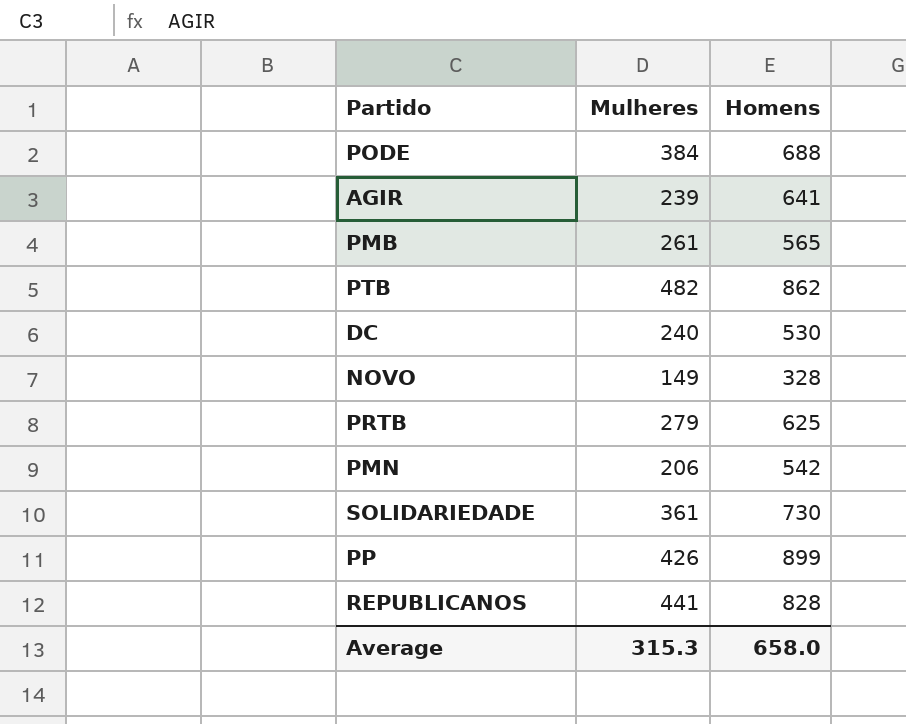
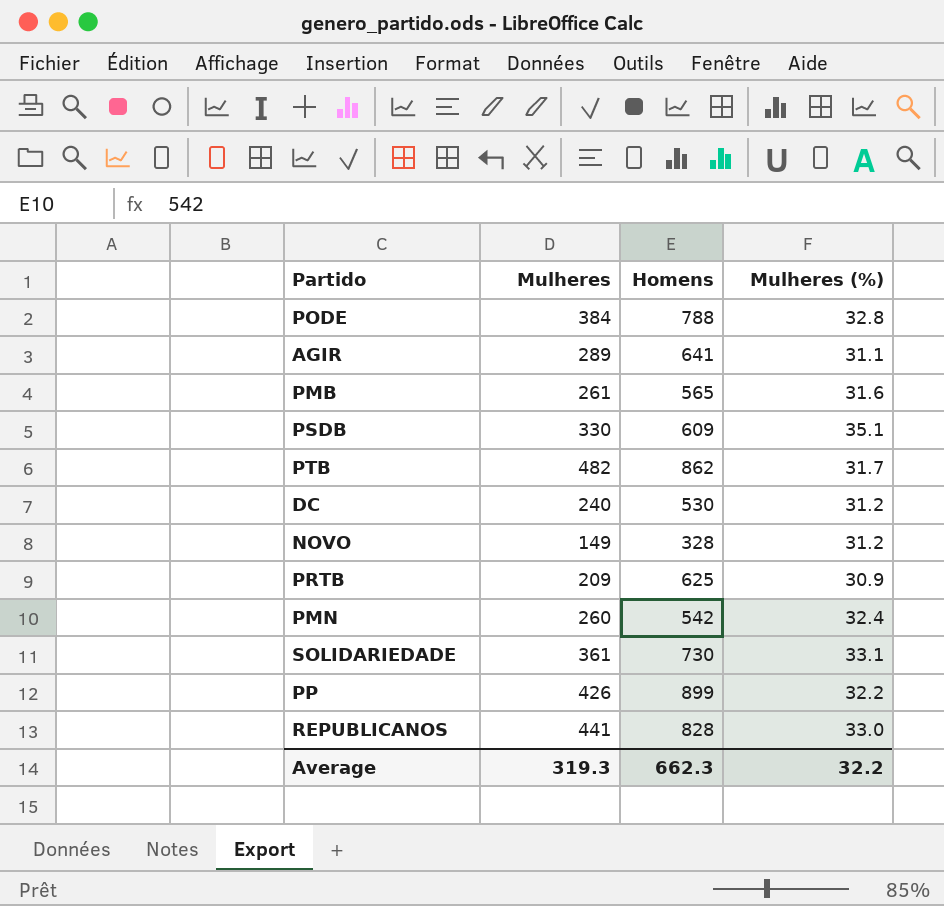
column Mulheres (%) | position: none -> 4
PODE | Homens: 688 -> 788
AGIR | Mulheres: 239 -> 289
row PSDB: none -> 330 | 609 | 35.1
PRTB | Mulheres: 279 -> 209
PMN | Mulheres: 206 -> 260
Average | Mulheres: 315.3 -> 319.3
Average | Homens: 658.0 -> 662.3

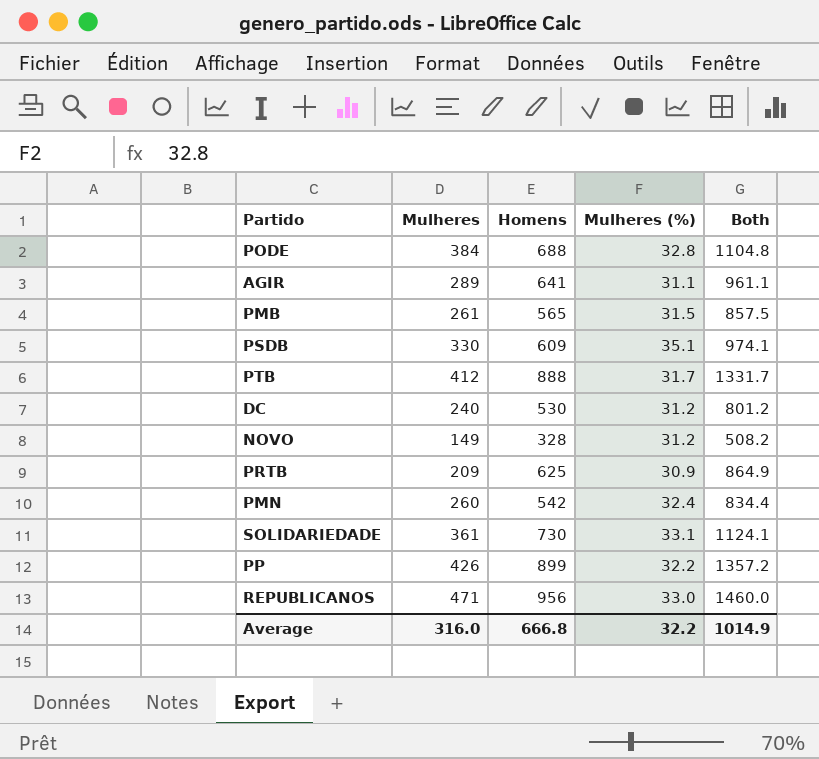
column Both | formula: none -> [Mulheres] + [Homens] + [Mulheres (%)]
PODE | Homens: 788 -> 688
PMB | Mulheres (%): 31.6 -> 31.5
PTB | Mulheres: 482 -> 412
PTB | Homens: 862 -> 888
REPUBLICANOS | Mulheres: 441 -> 471
REPUBLICANOS | Homens: 828 -> 956
Average | Mulheres: 319.3 -> 316.0
Average | Homens: 662.3 -> 666.8

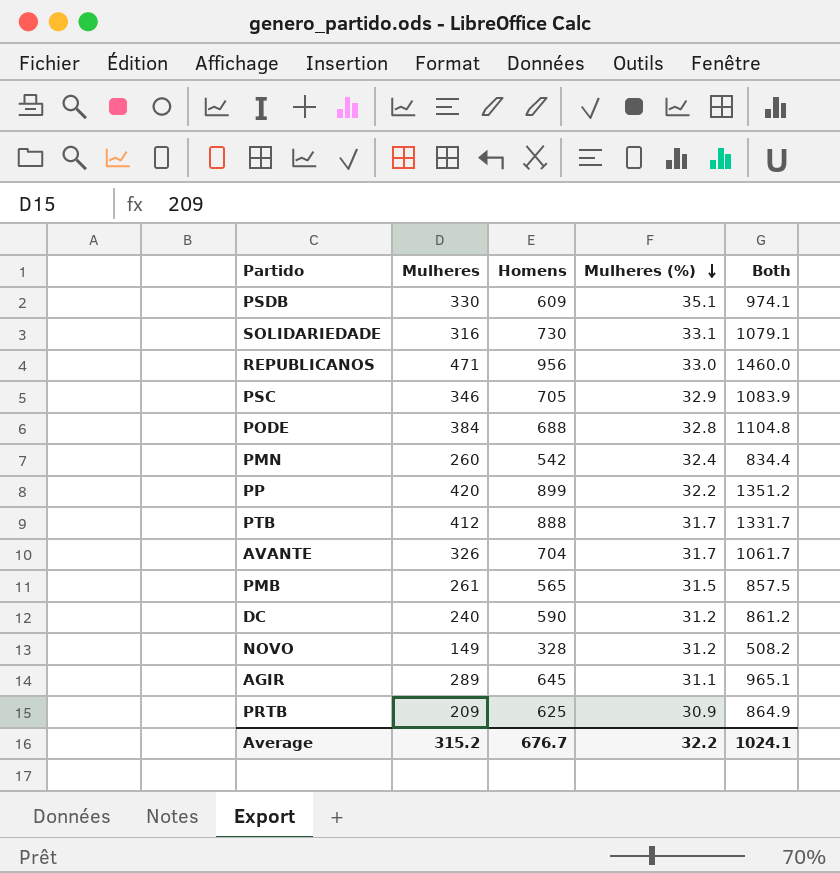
row order: none -> Mulheres (%) descending
SOLIDARIEDADE | Mulheres: 361 -> 316
SOLIDARIEDADE | Both: 1124.1 -> 1079.1
row PSC: none -> 346 | 705 | 32.9 | 1083.9
PP | Mulheres: 426 -> 420
PP | Both: 1357.2 -> 1351.2
row AVANTE: none -> 326 | 704 | 31.7 | 1061.7
DC | Homens: 530 -> 590
DC | Both: 801.2 -> 861.2
AGIR | Homens: 641 -> 645
AGIR | Both: 961.1 -> 965.1
Average | Mulheres: 316.0 -> 315.2
Average | Homens: 666.8 -> 676.7
Average | Both: 1014.9 -> 1024.1

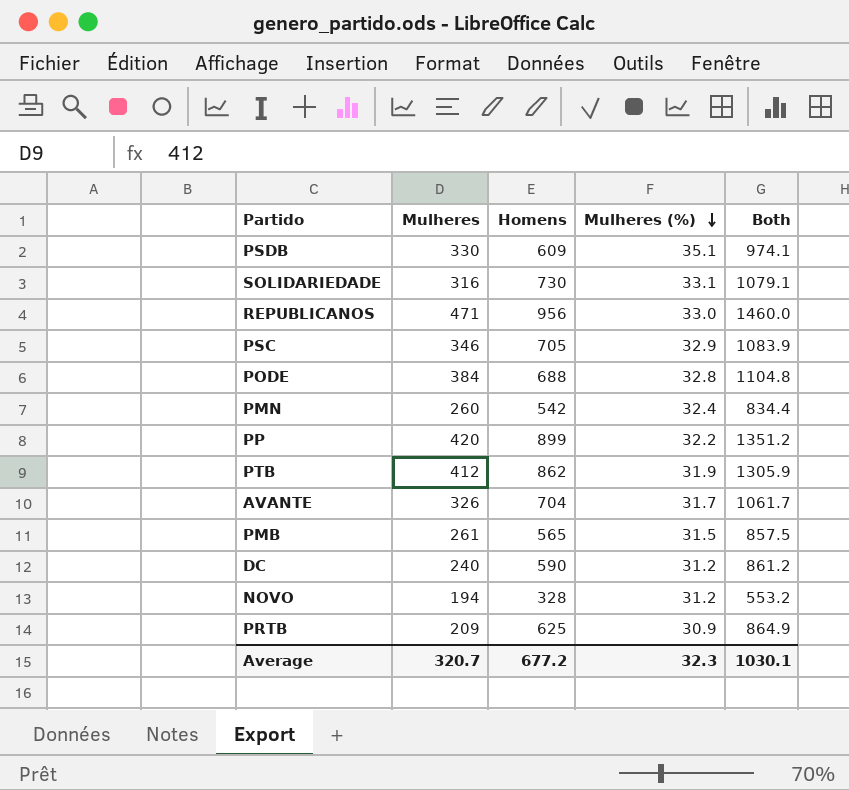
row AGIR: 289 | 645 | 31.1 | 965.1 -> none
PTB | Homens: 888 -> 862
PTB | Mulheres (%): 31.7 -> 31.9
PTB | Both: 1331.7 -> 1305.9
NOVO | Mulheres: 149 -> 194
NOVO | Both: 508.2 -> 553.2
Average | Mulheres: 315.2 -> 320.7
Average | Homens: 676.7 -> 677.2
Average | Mulheres (%): 32.2 -> 32.3
Average | Both: 1024.1 -> 1030.1

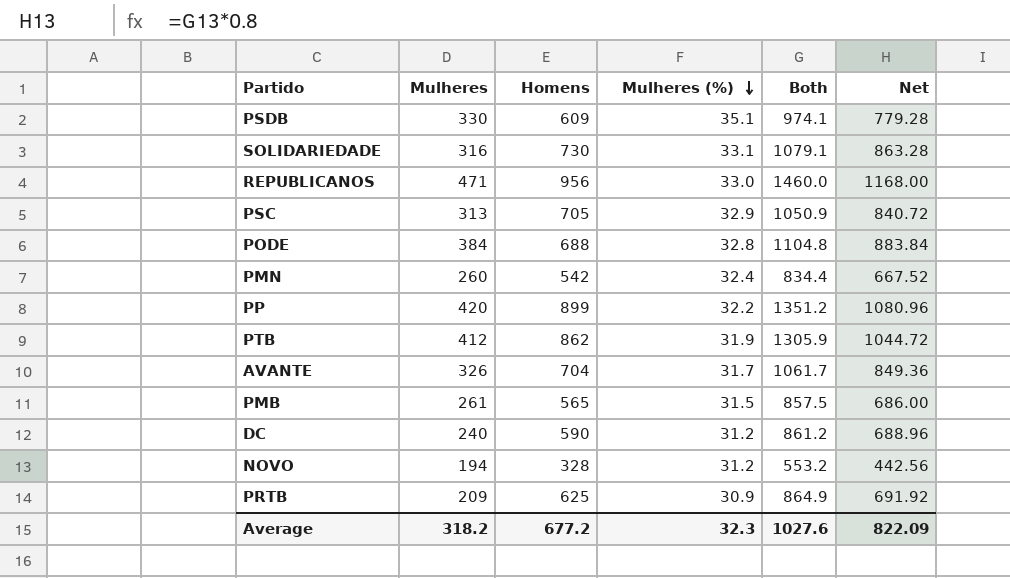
column Net | formula: none -> [Both] * 0.8
PSC | Mulheres: 346 -> 313
PSC | Both: 1083.9 -> 1050.9
Average | Mulheres: 320.7 -> 318.2
Average | Both: 1030.1 -> 1027.6

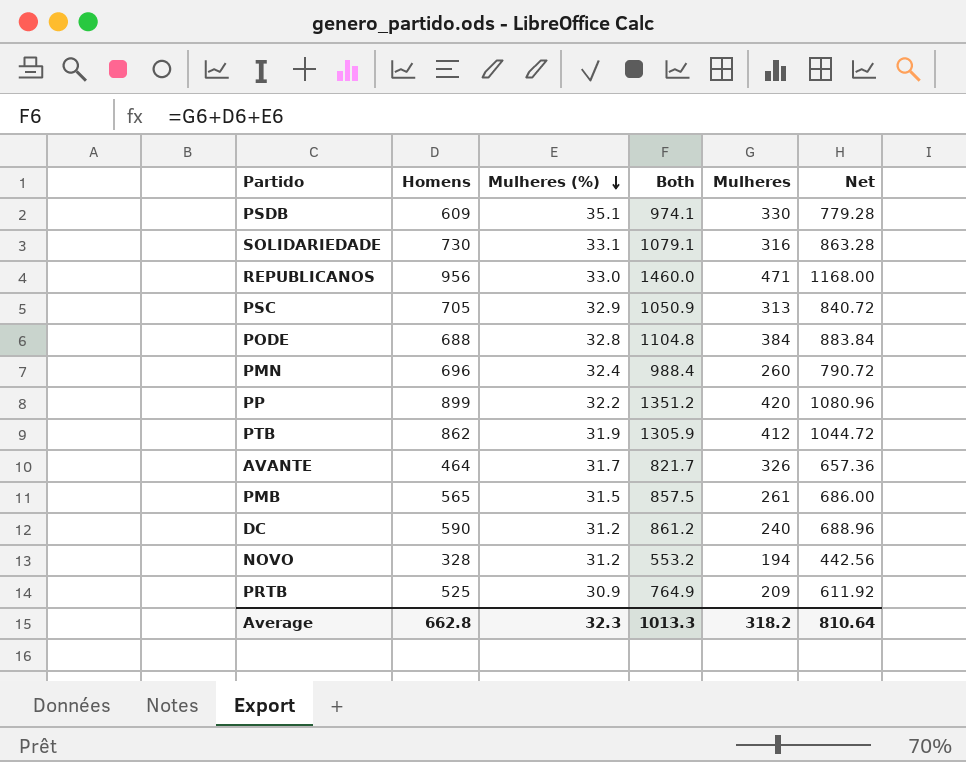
column Mulheres | position: 2 -> 5
PMN | Homens: 542 -> 696
PMN | Both: 834.4 -> 988.4
PMN | Net: 667.52 -> 790.72
AVANTE | Homens: 704 -> 464
AVANTE | Both: 1061.7 -> 821.7
AVANTE | Net: 849.36 -> 657.36
PRTB | Homens: 625 -> 525
PRTB | Both: 864.9 -> 764.9
PRTB | Net: 691.92 -> 611.92
Average | Homens: 677.2 -> 662.8
Average | Both: 1027.6 -> 1013.3
Average | Net: 822.09 -> 810.64

